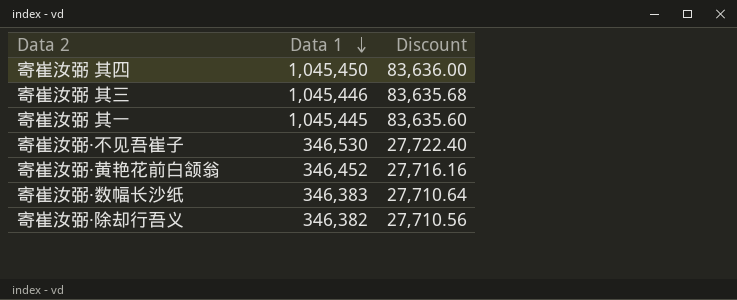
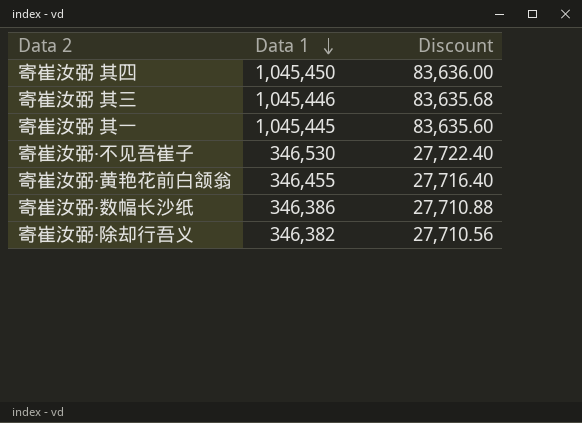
寄崔汝弼·黄艳花前白颔翁 | Data 1: 346,452 -> 346,455
寄崔汝弼·黄艳花前白颔翁 | Discount: 27,716.16 -> 27,716.40
寄崔汝弼·数幅长沙纸 | Data 1: 346,383 -> 346,386
寄崔汝弼·数幅长沙纸 | Discount: 27,710.64 -> 27,710.88

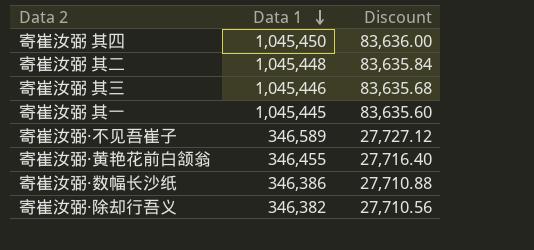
row 寄崔汝弼 其二: none -> 1,045,448 | 83,635.84
寄崔汝弼·不见吾崔子 | Data 1: 346,530 -> 346,589
寄崔汝弼·不见吾崔子 | Discount: 27,722.40 -> 27,727.12

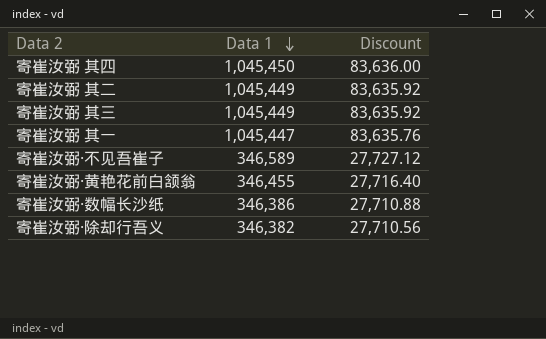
寄崔汝弼 其二 | Data 1: 1,045,448 -> 1,045,449
寄崔汝弼 其二 | Discount: 83,635.84 -> 83,635.92
寄崔汝弼 其三 | Data 1: 1,045,446 -> 1,045,449
寄崔汝弼 其三 | Discount: 83,635.68 -> 83,635.92
寄崔汝弼 其一 | Data 1: 1,045,445 -> 1,045,447
寄崔汝弼 其一 | Discount: 83,635.60 -> 83,635.76

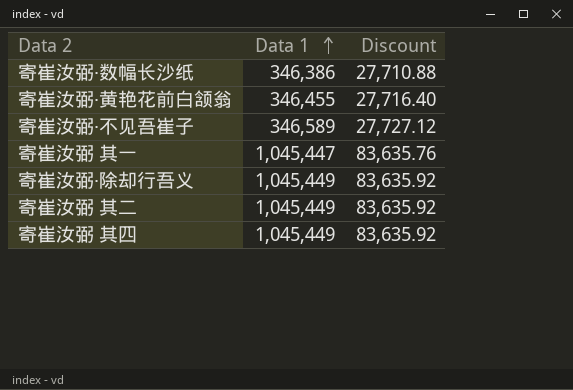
row order: Data 1 descending -> Data 1 ascending
row 寄崔汝弼 其三: 1,045,449 | 83,635.92 -> none
寄崔汝弼·除却行吾义 | Data 1: 346,382 -> 1,045,449
寄崔汝弼·除却行吾义 | Discount: 27,710.56 -> 83,635.92
寄崔汝弼 其四 | Data 1: 1,045,450 -> 1,045,449
寄崔汝弼 其四 | Discount: 83,636.00 -> 83,635.92

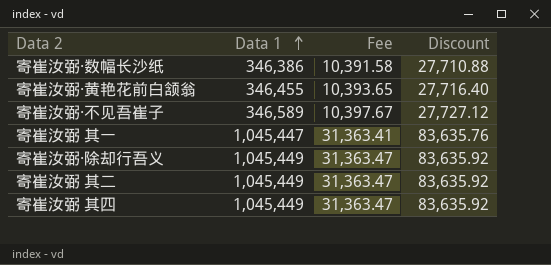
column Fee | formula: none -> [Data 1] * 0.03

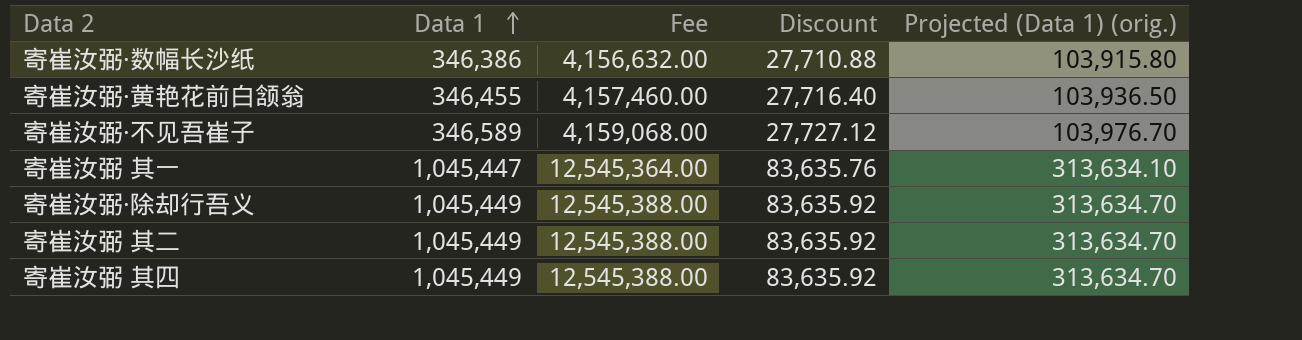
column Fee | formula: [Data 1] * 0.03 -> [Data 1] * 12
column Projected (Data 1) (orig.) | formula: none -> [Data 1] * 0.3

